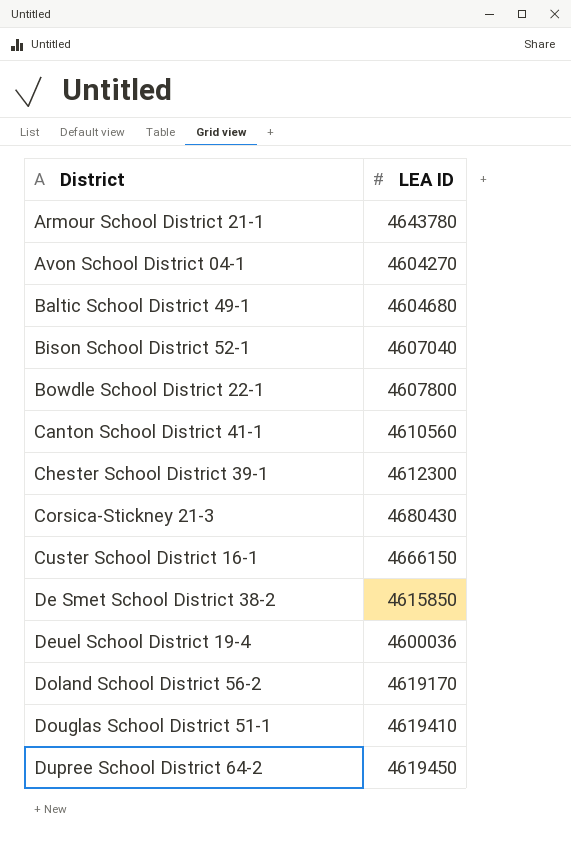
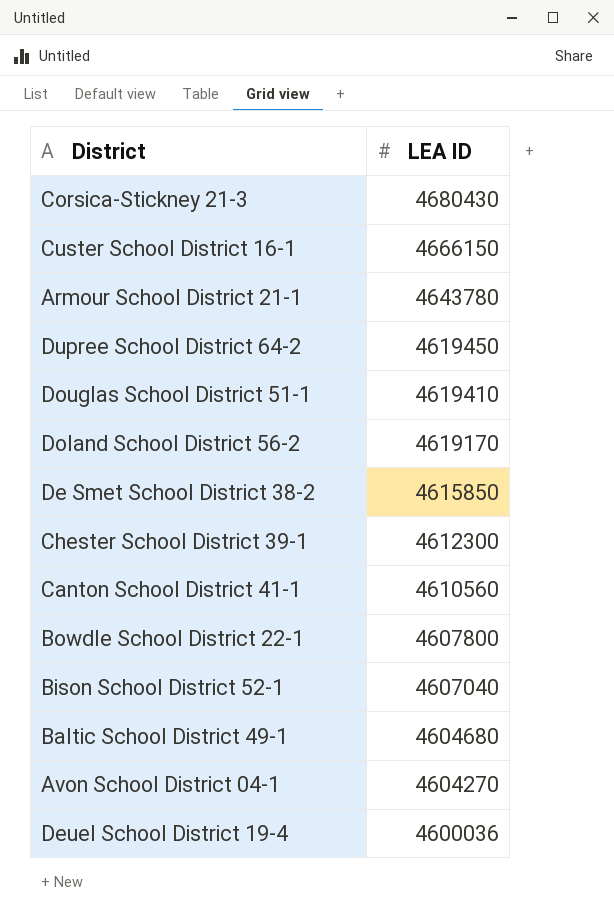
row order: District ascending -> LEA ID descending

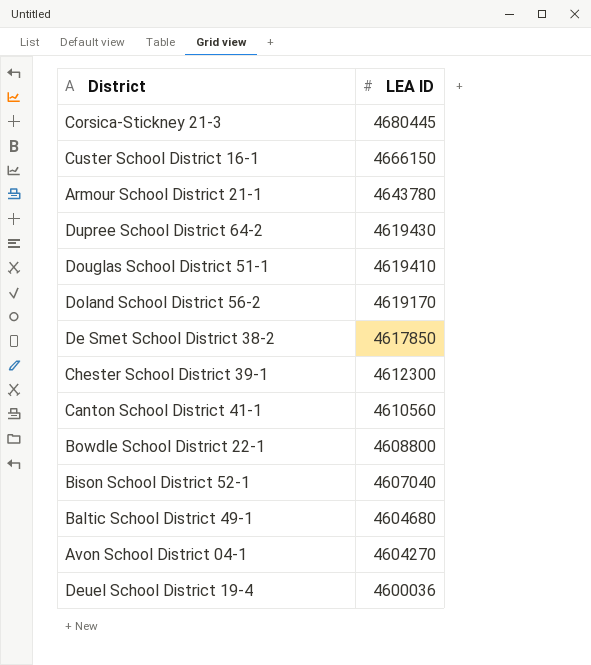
Corsica-Stickney 21-3 | LEA ID: 4680430 -> 4680445
Dupree School District 64-2 | LEA ID: 4619450 -> 4619430
De Smet School District 38-2 | LEA ID: 4615850 -> 4617850
Bowdle School District 22-1 | LEA ID: 4607800 -> 4608800

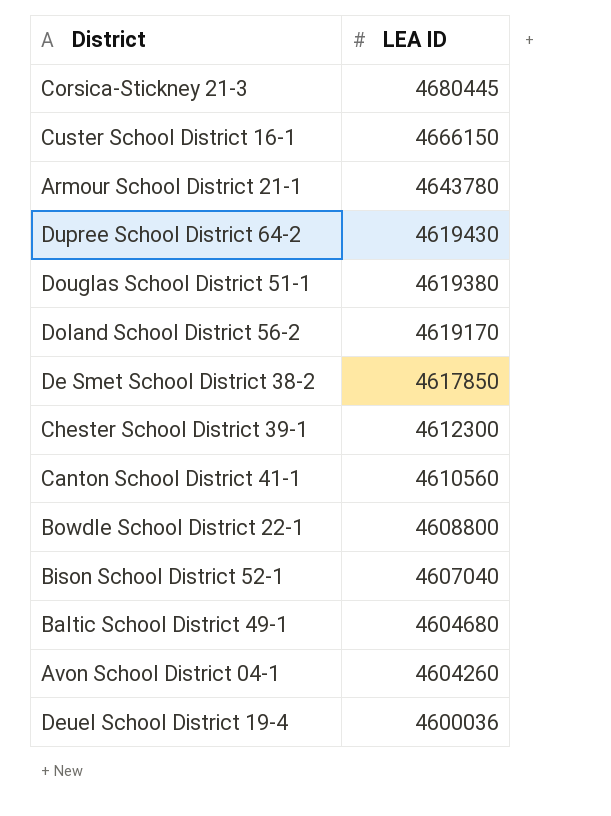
Douglas School District 51-1 | LEA ID: 4619410 -> 4619380
Avon School District 04-1 | LEA ID: 4604270 -> 4604260

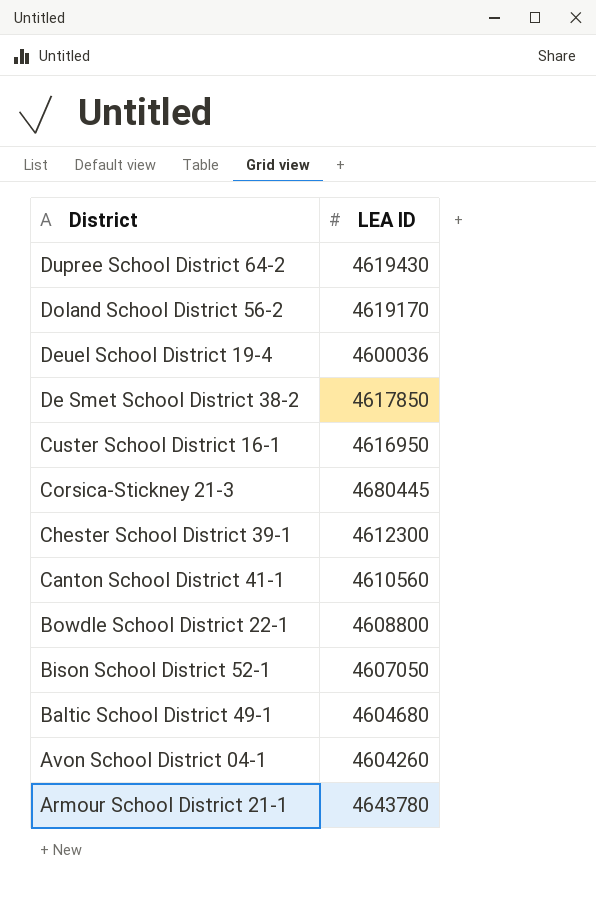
row order: LEA ID descending -> District descending
row Douglas School District 51-1: 4619380 -> none
Custer School District 16-1 | LEA ID: 4666150 -> 4616950
Bison School District 52-1 | LEA ID: 4607040 -> 4607050

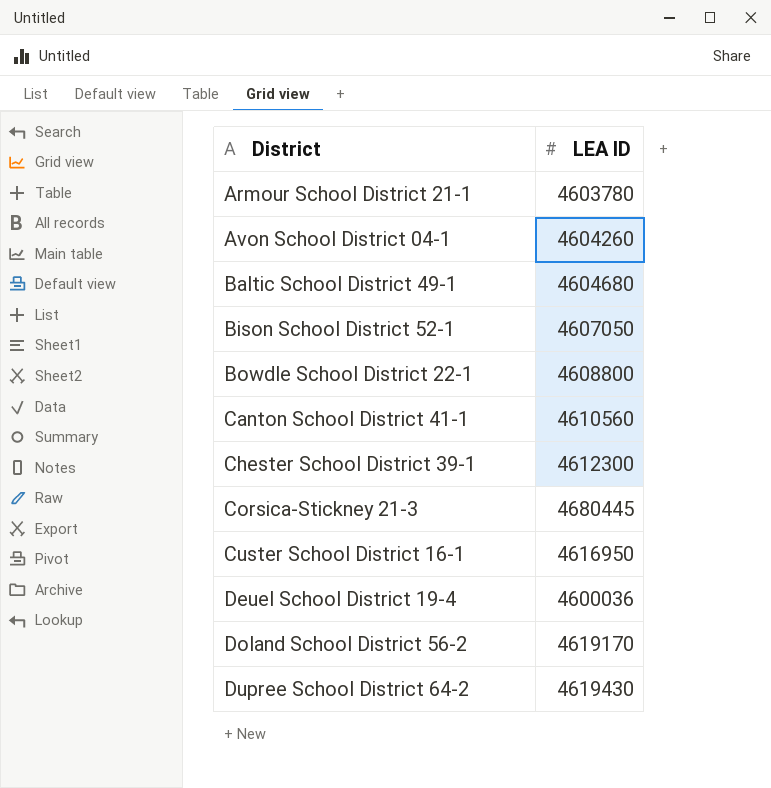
row order: District descending -> District ascending
row De Smet School District 38-2: 4617850 -> none
Armour School District 21-1 | LEA ID: 4643780 -> 4603780

